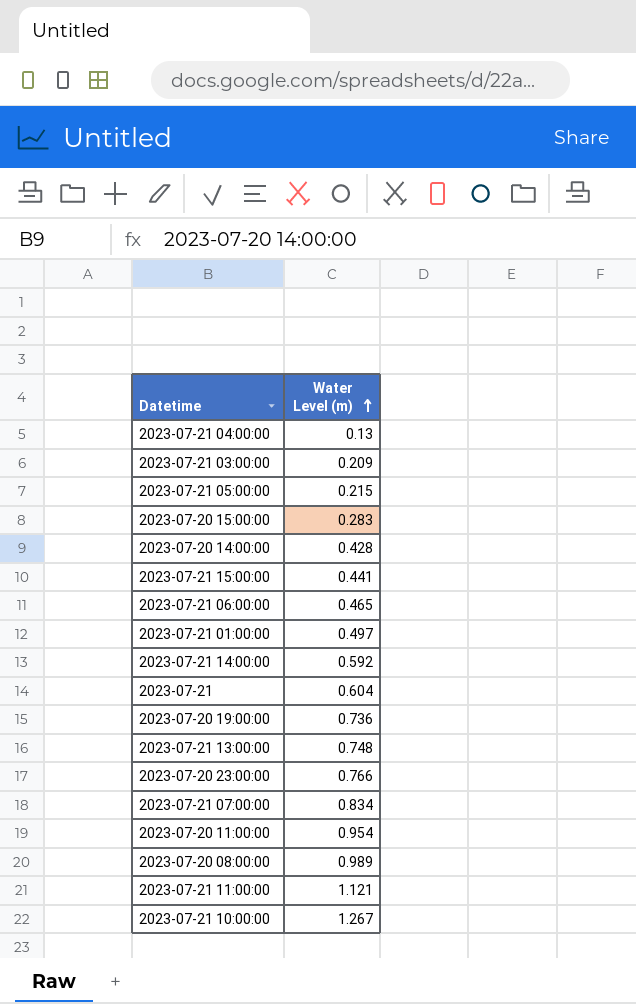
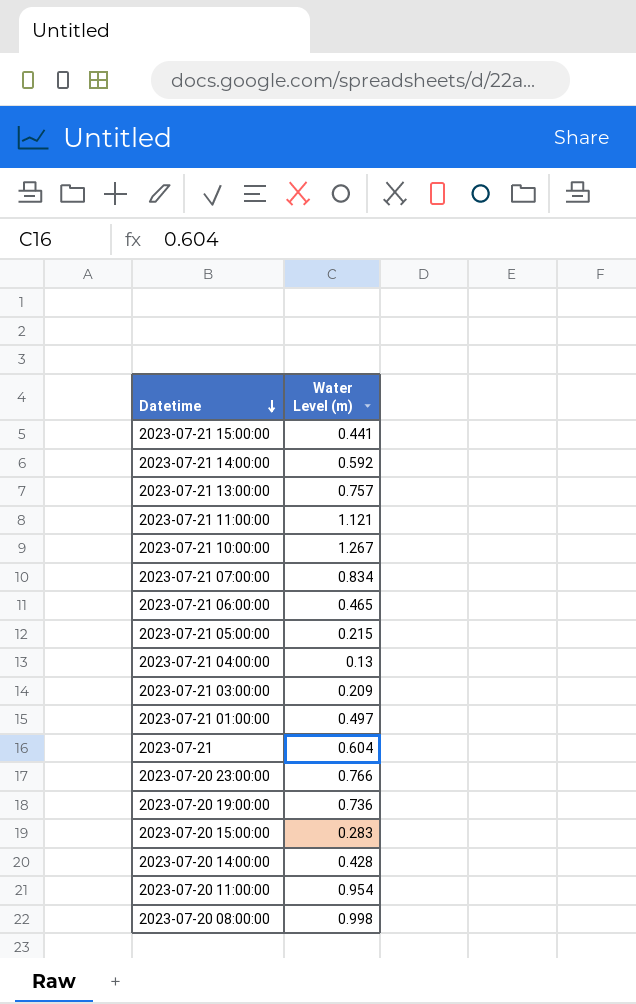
row order: Water Level (m) ascending -> Datetime descending
2023-07-21 13:00:00 | Water Level (m): 0.748 -> 0.757
2023-07-20 08:00:00 | Water Level (m): 0.989 -> 0.998

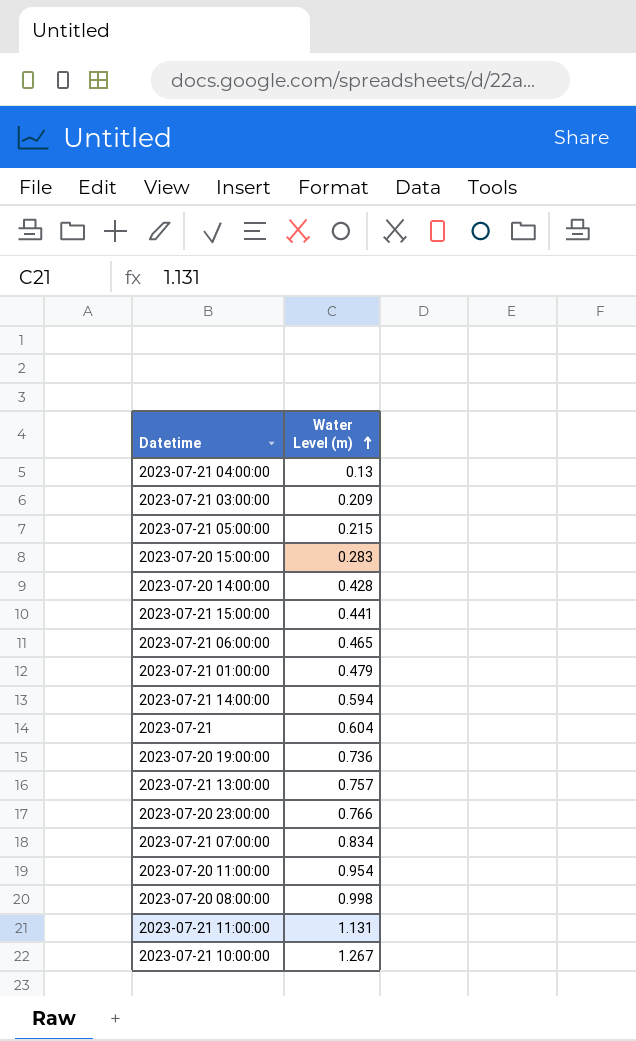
row order: Datetime descending -> Water Level (m) ascending
2023-07-21 01:00:00 | Water Level (m): 0.497 -> 0.479
2023-07-21 14:00:00 | Water Level (m): 0.592 -> 0.594
2023-07-21 11:00:00 | Water Level (m): 1.121 -> 1.131

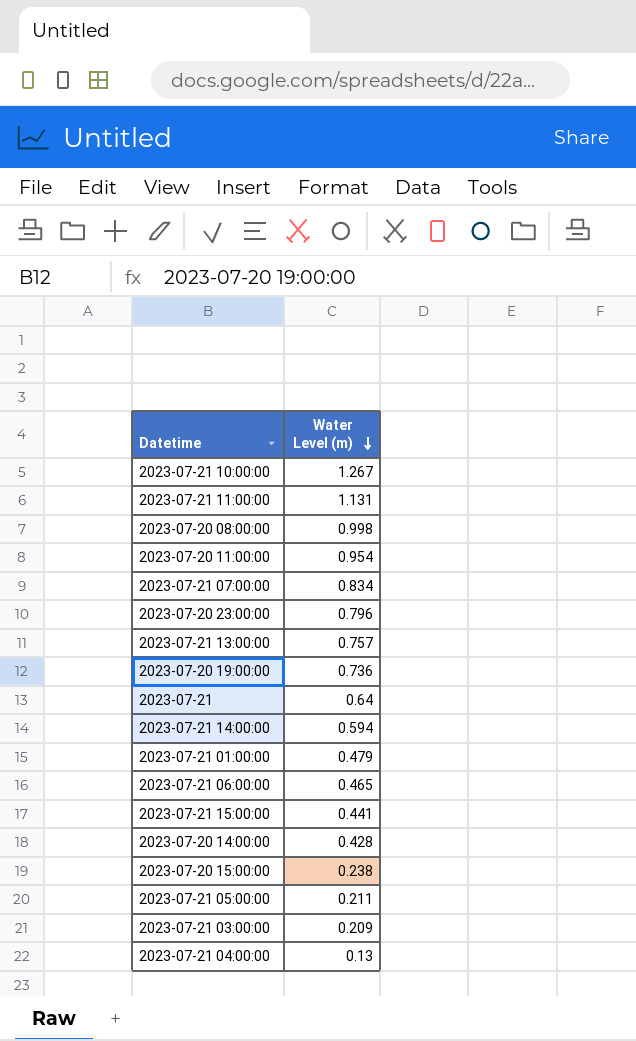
row order: Water Level (m) ascending -> Water Level (m) descending
2023-07-20 23:00:00 | Water Level (m): 0.766 -> 0.796
2023-07-21 | Water Level (m): 0.604 -> 0.64
2023-07-20 15:00:00 | Water Level (m): 0.283 -> 0.238
2023-07-21 05:00:00 | Water Level (m): 0.215 -> 0.211

